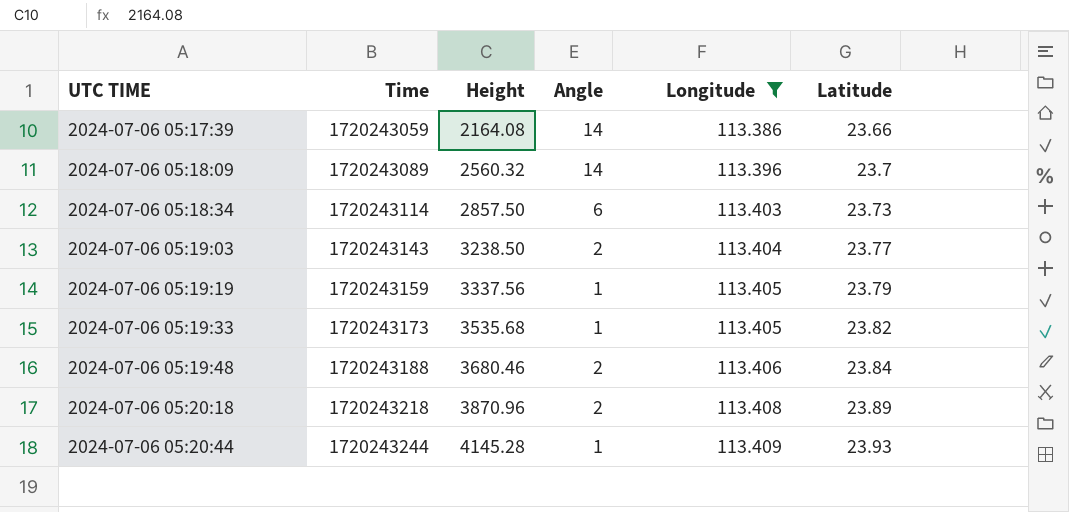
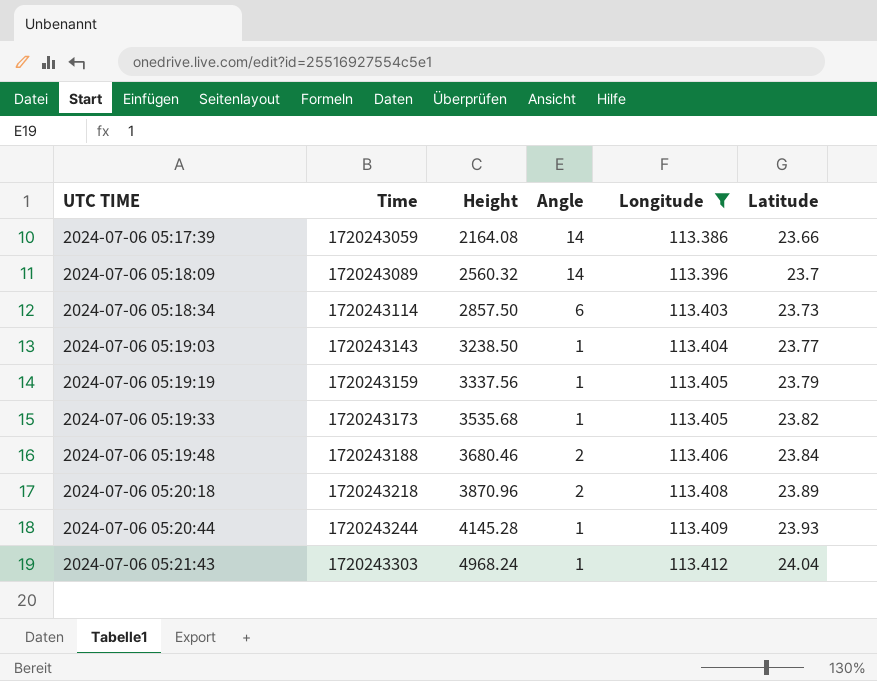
2024-07-06 05:19:03 | Angle: 2 -> 1
row 2024-07-06 05:21:43: none -> 1720243303 | 4968.24 | 1 | 113.412 | 24.04

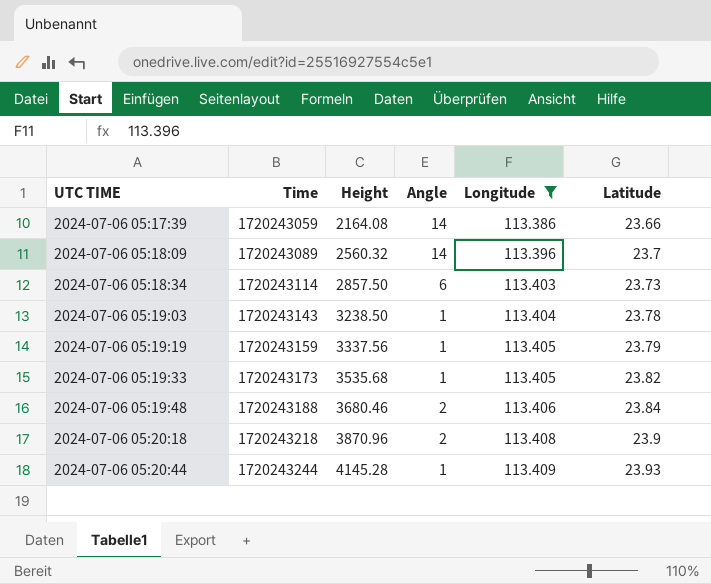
row 2024-07-06 05:21:43: 1720243303 | 4968.24 | 1 | 113.412 | 24.04 -> none
2024-07-06 05:19:03 | Latitude: 23.77 -> 23.78
2024-07-06 05:20:18 | Latitude: 23.89 -> 23.9

